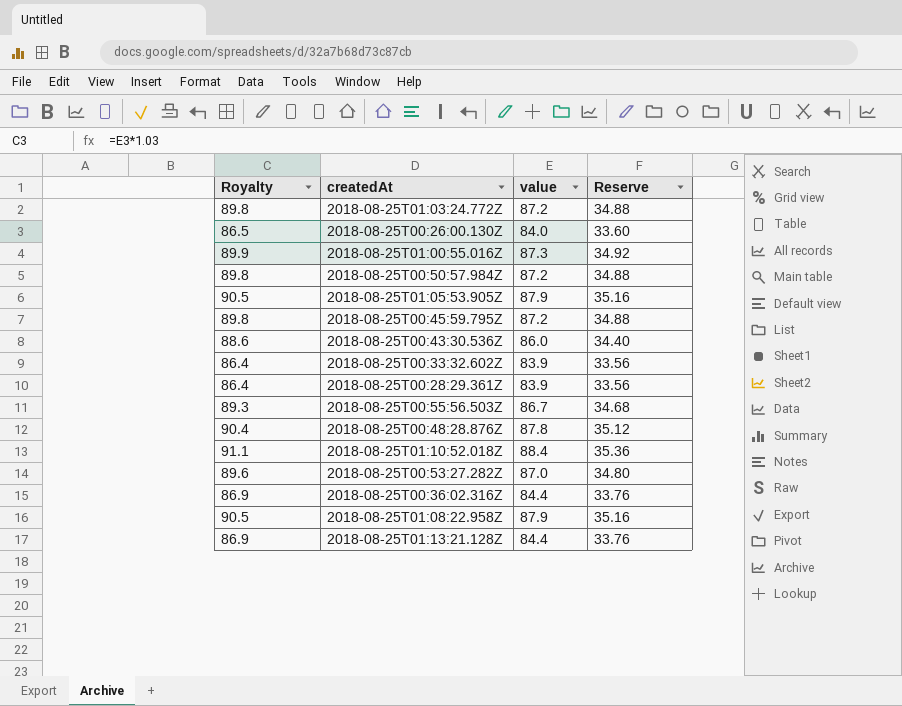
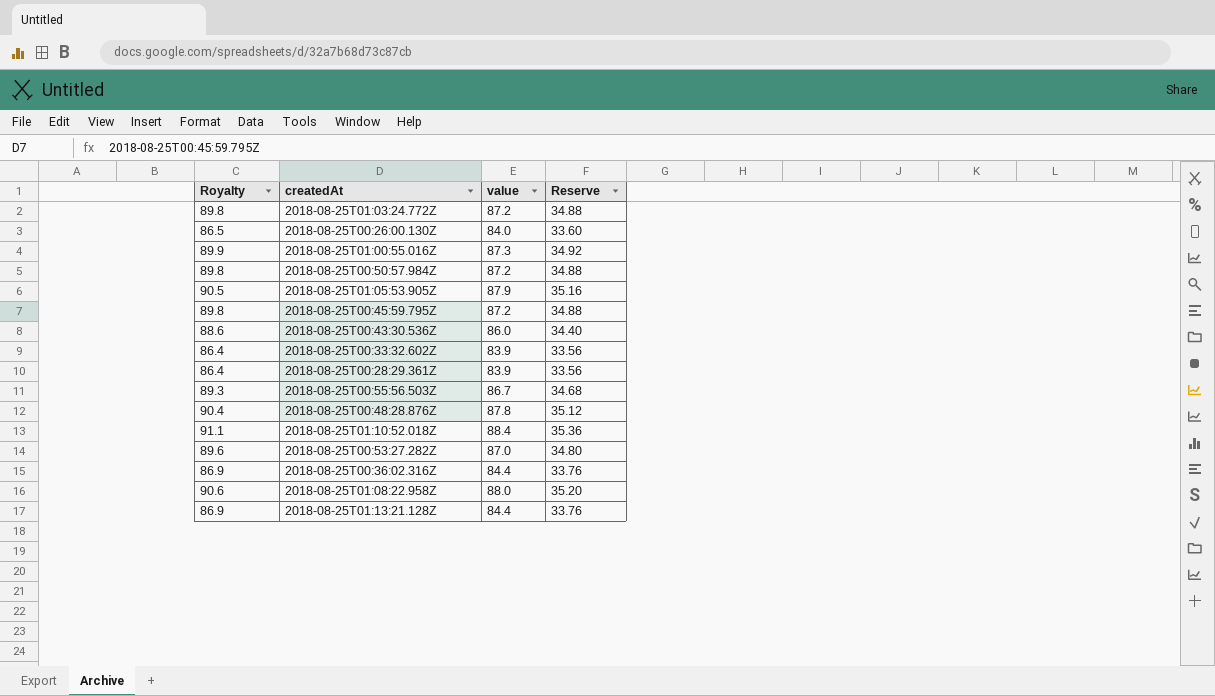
2018-08-25T01:08:22.958Z | Royalty: 90.5 -> 90.6
2018-08-25T01:08:22.958Z | value: 87.9 -> 88.0
2018-08-25T01:08:22.958Z | Reserve: 35.16 -> 35.20

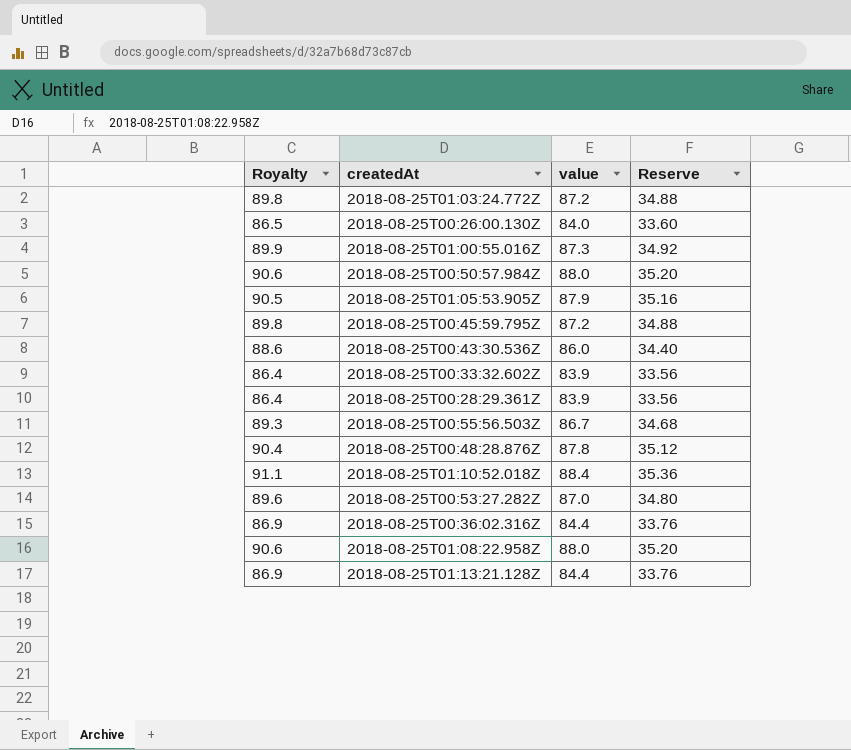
2018-08-25T00:50:57.984Z | Royalty: 89.8 -> 90.6
2018-08-25T00:50:57.984Z | value: 87.2 -> 88.0
2018-08-25T00:50:57.984Z | Reserve: 34.88 -> 35.20

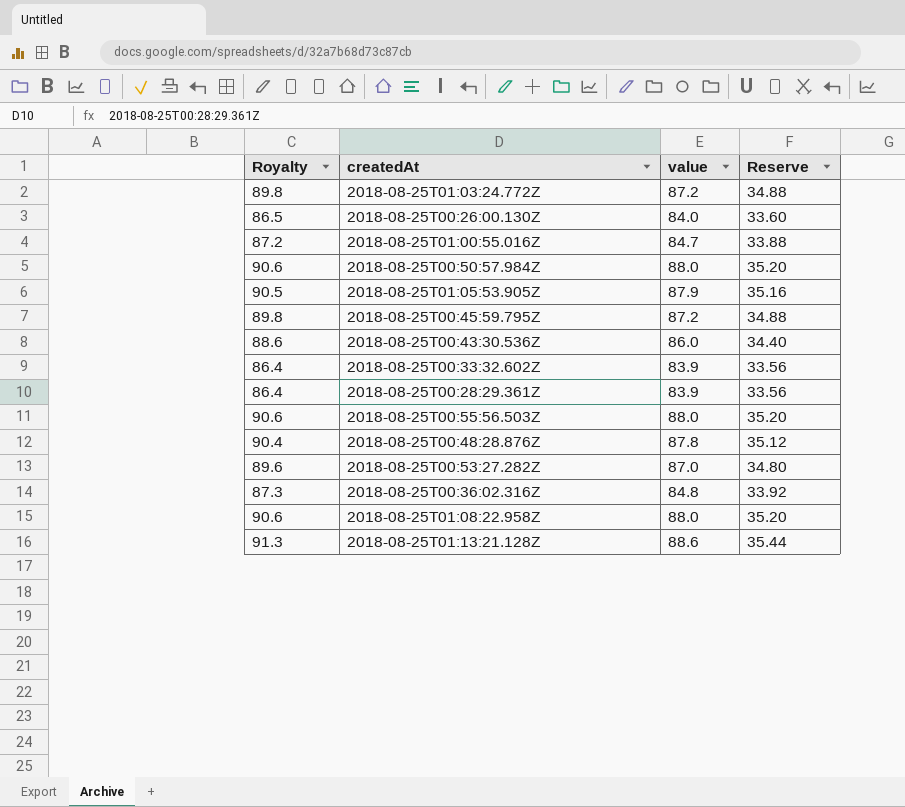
row 2018-08-25T01:10:52.018Z: 91.1 | 88.4 | 35.36 -> none
2018-08-25T01:00:55.016Z | Royalty: 89.9 -> 87.2
2018-08-25T01:00:55.016Z | value: 87.3 -> 84.7
2018-08-25T01:00:55.016Z | Reserve: 34.92 -> 33.88
2018-08-25T00:55:56.503Z | Royalty: 89.3 -> 90.6
2018-08-25T00:55:56.503Z | value: 86.7 -> 88.0
2018-08-25T00:55:56.503Z | Reserve: 34.68 -> 35.20
2018-08-25T00:36:02.316Z | Royalty: 86.9 -> 87.3
2018-08-25T00:36:02.316Z | value: 84.4 -> 84.8
2018-08-25T00:36:02.316Z | Reserve: 33.76 -> 33.92
2018-08-25T01:13:21.128Z | Royalty: 86.9 -> 91.3
2018-08-25T01:13:21.128Z | value: 84.4 -> 88.6
2018-08-25T01:13:21.128Z | Reserve: 33.76 -> 35.44

